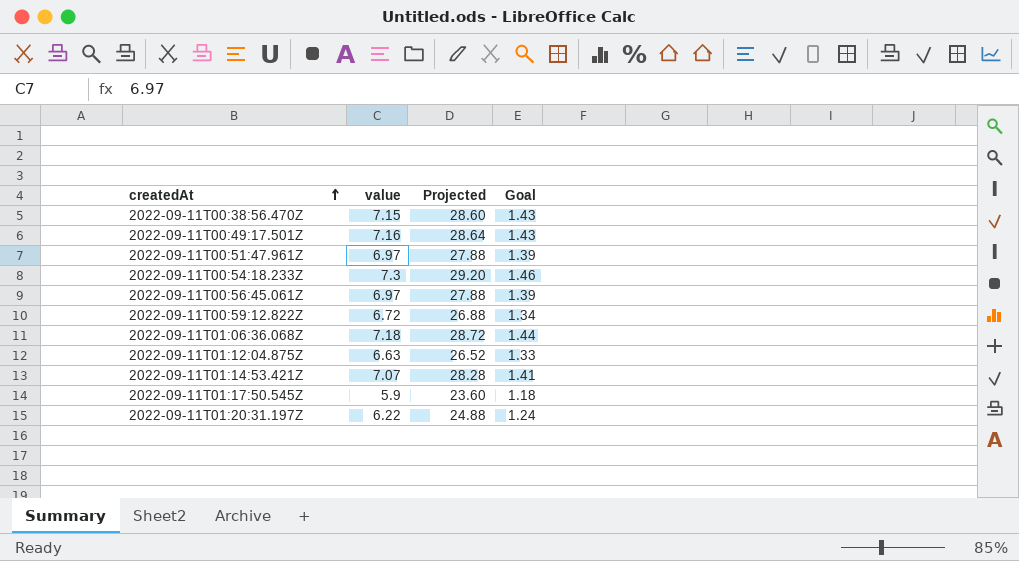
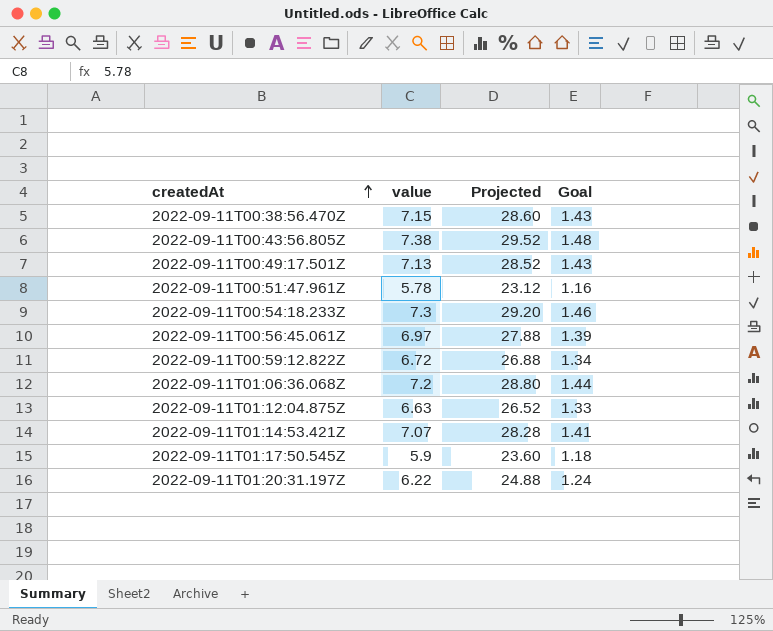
row 2022-09-11T00:43:56.805Z: none -> 7.38 | 29.52 | 1.48
2022-09-11T00:49:17.501Z | value: 7.16 -> 7.13
2022-09-11T00:49:17.501Z | Projected: 28.64 -> 28.52
2022-09-11T00:51:47.961Z | value: 6.97 -> 5.78
2022-09-11T00:51:47.961Z | Projected: 27.88 -> 23.12
2022-09-11T00:51:47.961Z | Goal: 1.39 -> 1.16
2022-09-11T01:06:36.068Z | value: 7.18 -> 7.2
2022-09-11T01:06:36.068Z | Projected: 28.72 -> 28.80

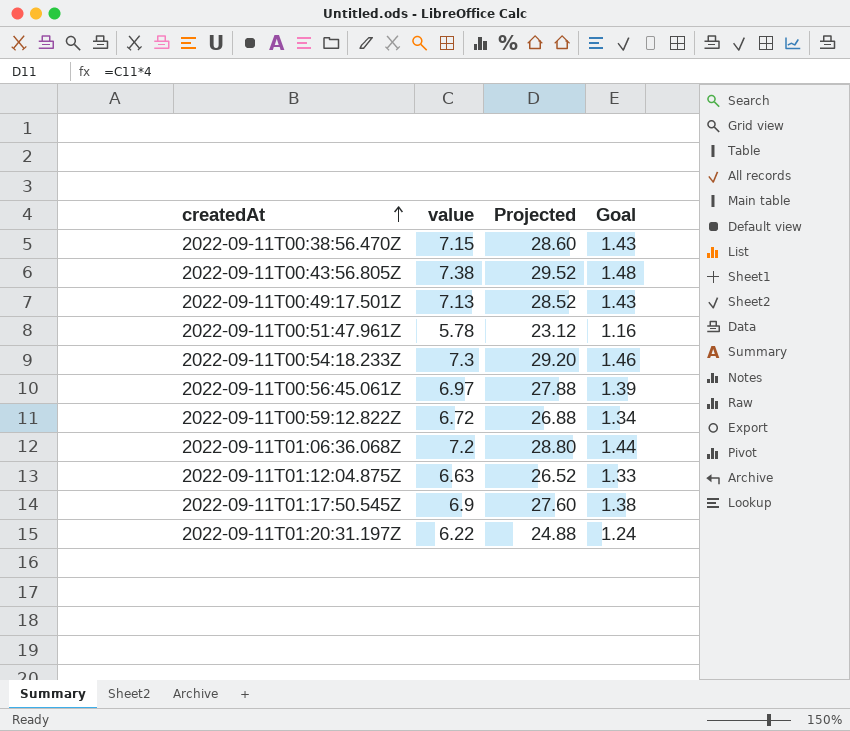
row 2022-09-11T01:14:53.421Z: 7.07 | 28.28 | 1.41 -> none
2022-09-11T01:17:50.545Z | value: 5.9 -> 6.9
2022-09-11T01:17:50.545Z | Projected: 23.60 -> 27.60
2022-09-11T01:17:50.545Z | Goal: 1.18 -> 1.38

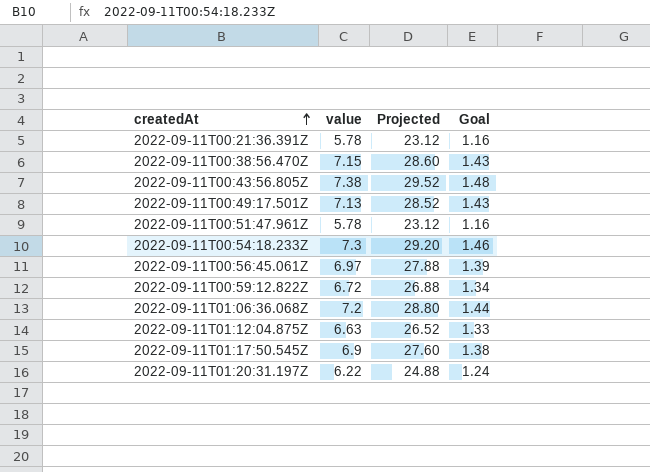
row 2022-09-11T00:21:36.391Z: none -> 5.78 | 23.12 | 1.16

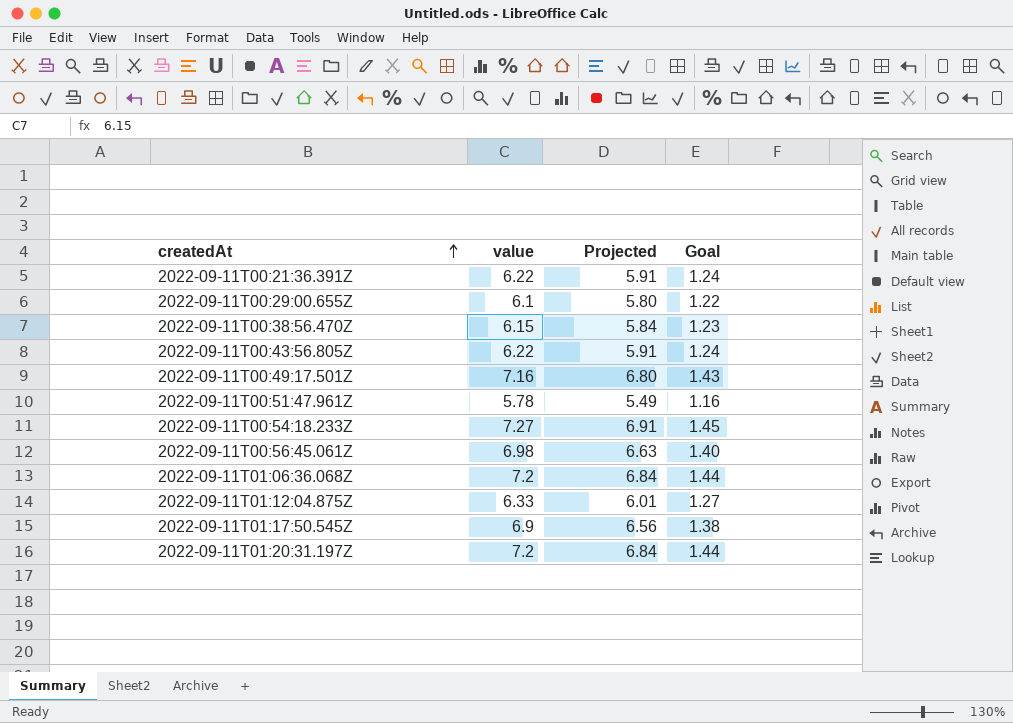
column Projected | formula: [value] * 4 -> [value] * 0.95
row 2022-09-11T00:59:12.822Z: 6.72 | 26.88 | 1.34 -> none
2022-09-11T00:21:36.391Z | value: 5.78 -> 6.22
2022-09-11T00:21:36.391Z | Goal: 1.16 -> 1.24
row 2022-09-11T00:29:00.655Z: none -> 6.1 | 5.80 | 1.22
2022-09-11T00:38:56.470Z | value: 7.15 -> 6.15
2022-09-11T00:38:56.470Z | Goal: 1.43 -> 1.23
2022-09-11T00:43:56.805Z | value: 7.38 -> 6.22
2022-09-11T00:43:56.805Z | Goal: 1.48 -> 1.24
2022-09-11T00:49:17.501Z | value: 7.13 -> 7.16
2022-09-11T00:54:18.233Z | value: 7.3 -> 7.27
2022-09-11T00:54:18.233Z | Goal: 1.46 -> 1.45
2022-09-11T00:56:45.061Z | value: 6.97 -> 6.98
2022-09-11T00:56:45.061Z | Goal: 1.39 -> 1.40
2022-09-11T01:12:04.875Z | value: 6.63 -> 6.33
2022-09-11T01:12:04.875Z | Goal: 1.33 -> 1.27
2022-09-11T01:20:31.197Z | value: 6.22 -> 7.2
2022-09-11T01:20:31.197Z | Goal: 1.24 -> 1.44

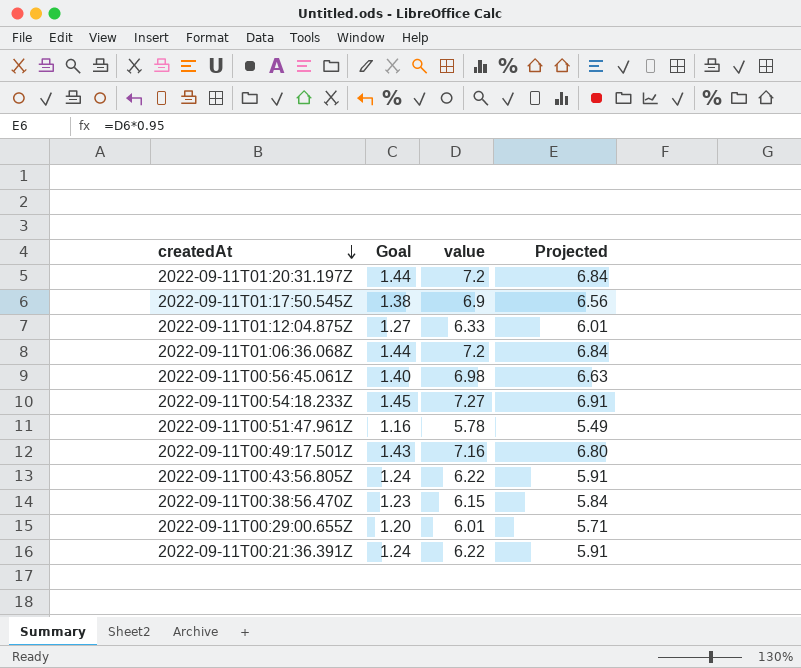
row order: createdAt ascending -> createdAt descending
column Goal | position: 4 -> 2
2022-09-11T00:29:00.655Z | Goal: 1.22 -> 1.20
2022-09-11T00:29:00.655Z | value: 6.1 -> 6.01
2022-09-11T00:29:00.655Z | Projected: 5.80 -> 5.71

